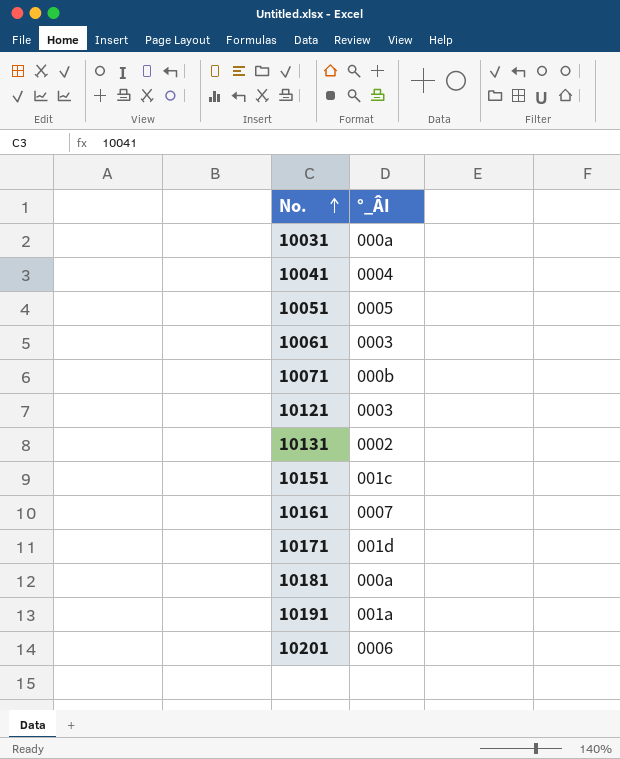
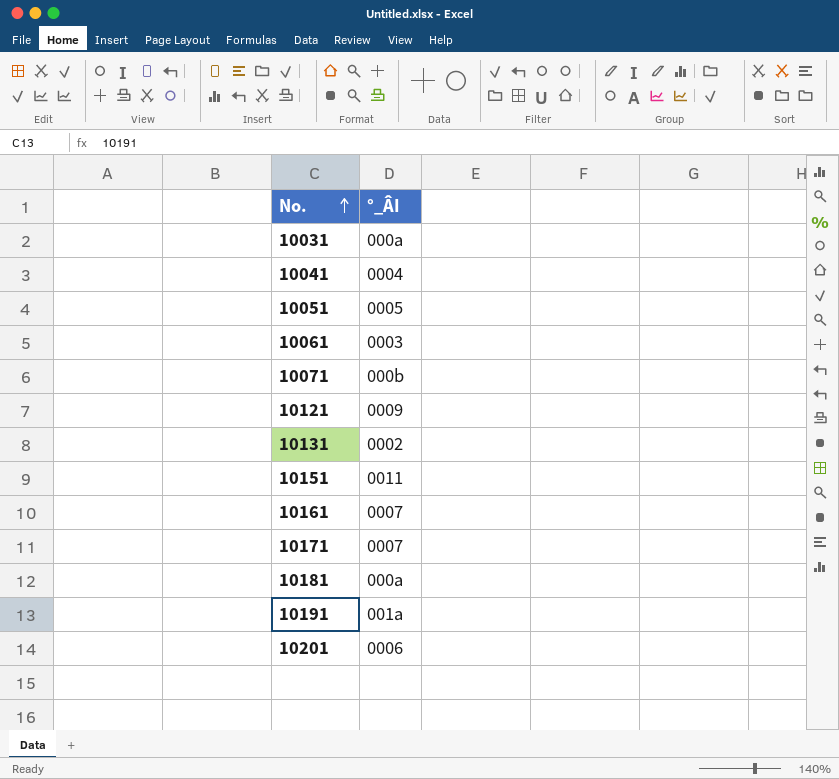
10121 | °_ÂI: 0003 -> 0009
10151 | °_ÂI: 001c -> 0011
10171 | °_ÂI: 001d -> 0007

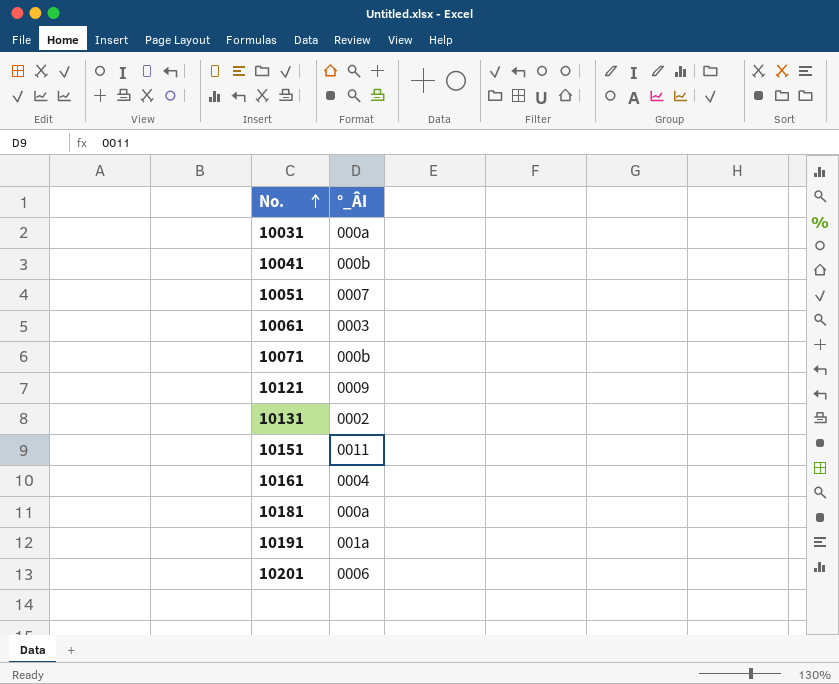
row 10171: 0007 -> none
10041 | °_ÂI: 0004 -> 000b
10051 | °_ÂI: 0005 -> 0007
10161 | °_ÂI: 0007 -> 0004

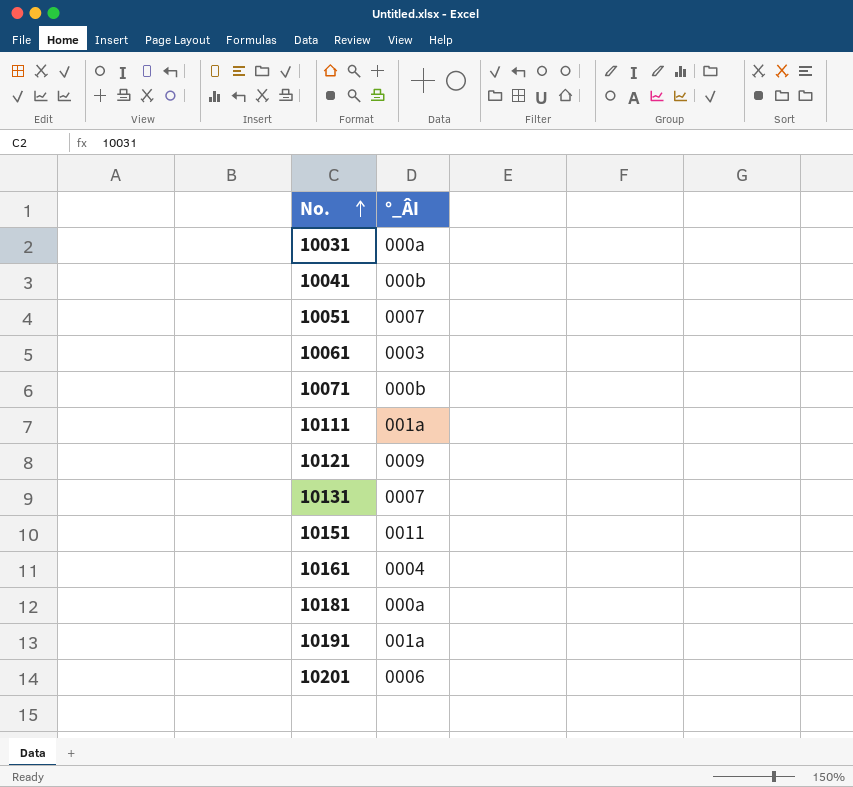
row 10111: none -> 001a
10131 | °_ÂI: 0002 -> 0007

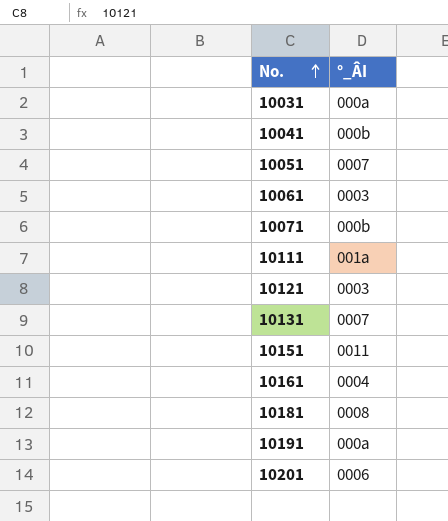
10121 | °_ÂI: 0009 -> 0003
10181 | °_ÂI: 000a -> 0008
10191 | °_ÂI: 001a -> 000a

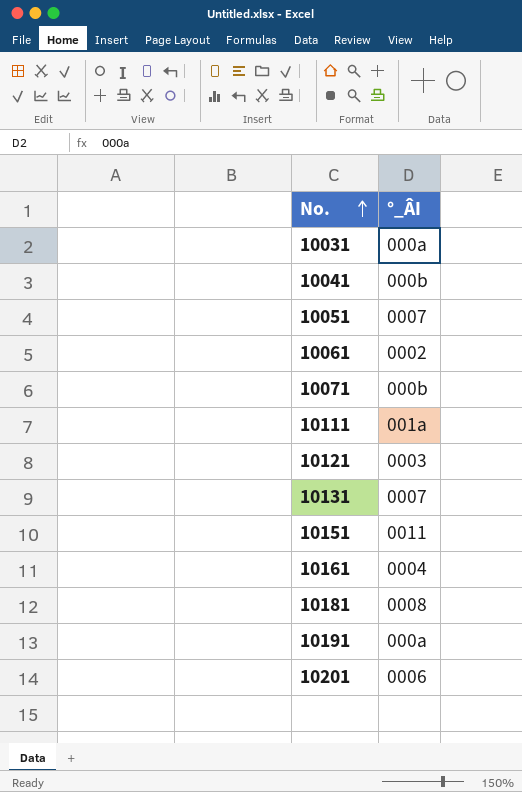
10061 | °_ÂI: 0003 -> 0002

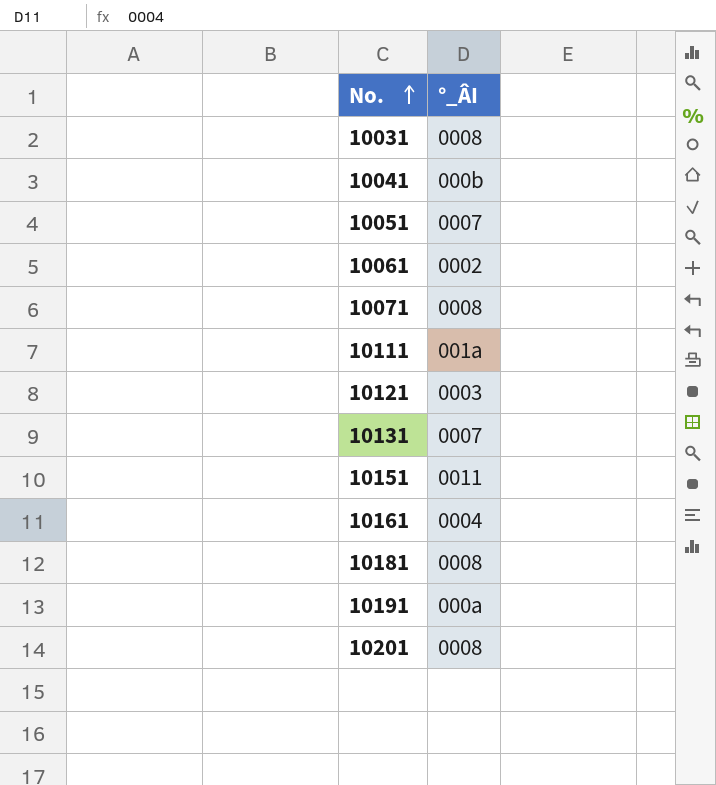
10031 | °_ÂI: 000a -> 0008
10071 | °_ÂI: 000b -> 0008
10201 | °_ÂI: 0006 -> 0008

